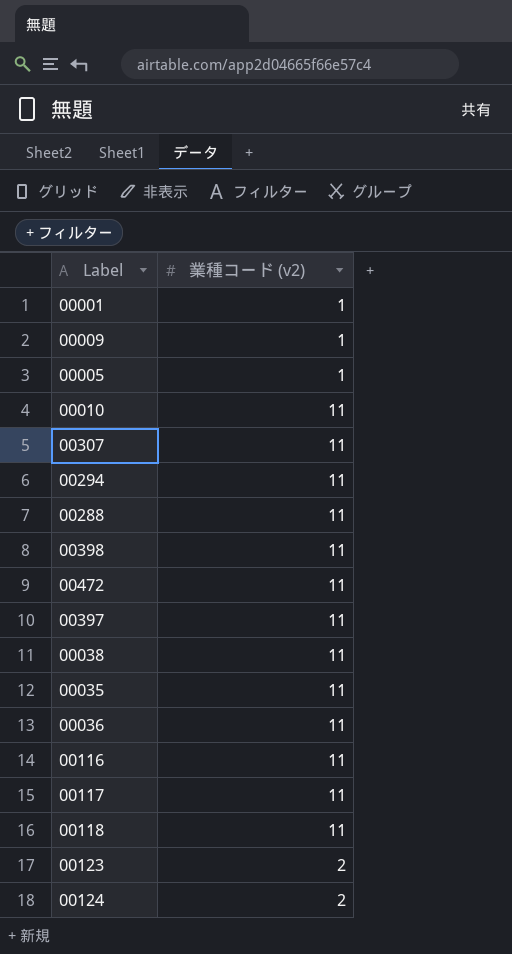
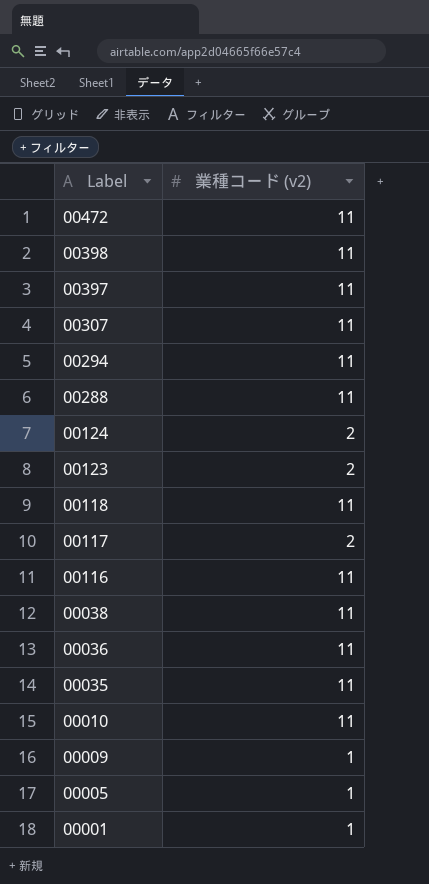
row order: none -> Label descending
00117 | 業種コード (v2): 11 -> 2

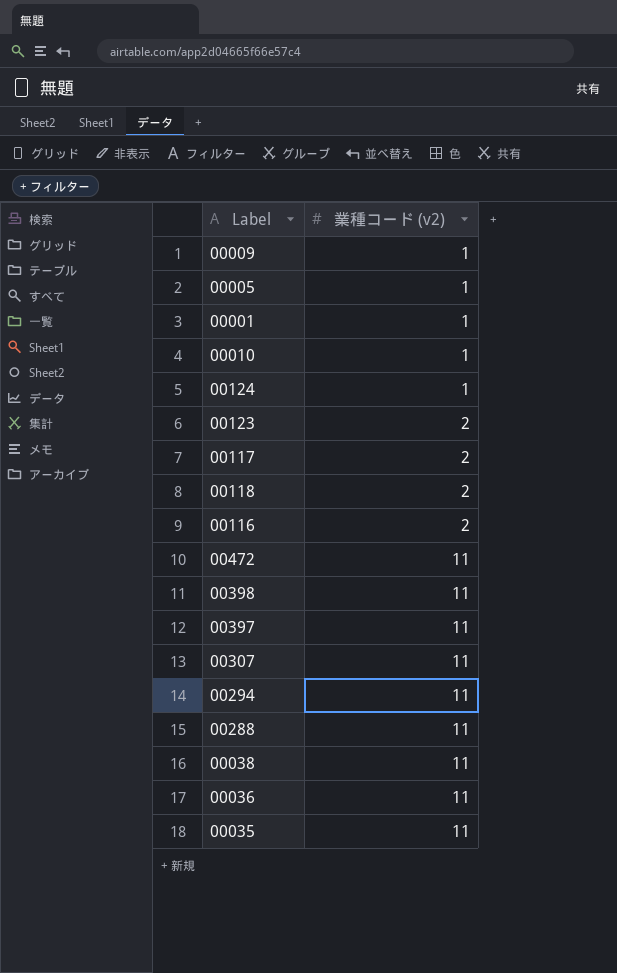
row order: Label descending -> 業種コード (v2) ascending
00010 | 業種コード (v2): 11 -> 1
00124 | 業種コード (v2): 2 -> 1
00118 | 業種コード (v2): 11 -> 2
00116 | 業種コード (v2): 11 -> 2

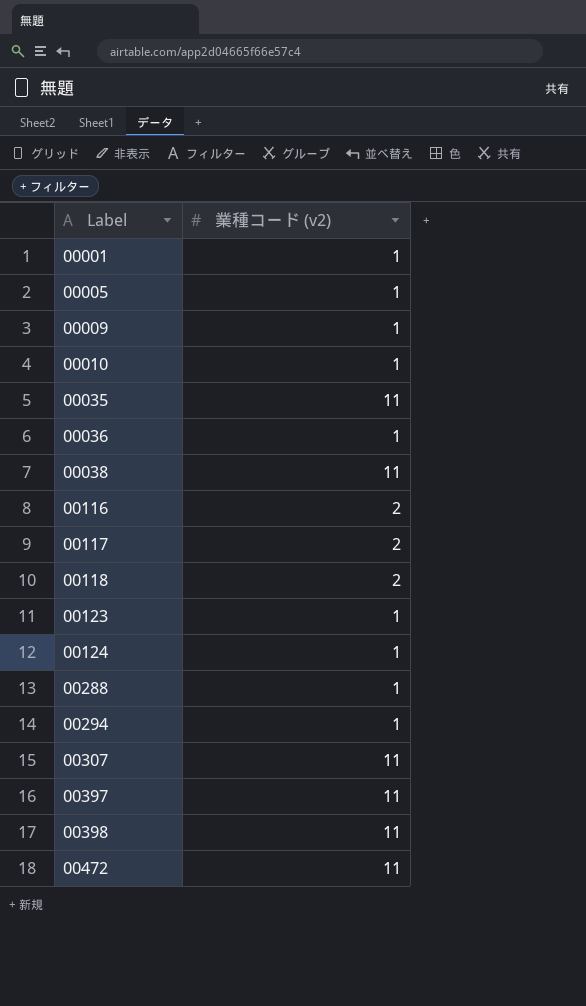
row order: 業種コード (v2) ascending -> Label ascending
00036 | 業種コード (v2): 11 -> 1
00123 | 業種コード (v2): 2 -> 1
00288 | 業種コード (v2): 11 -> 1
00294 | 業種コード (v2): 11 -> 1

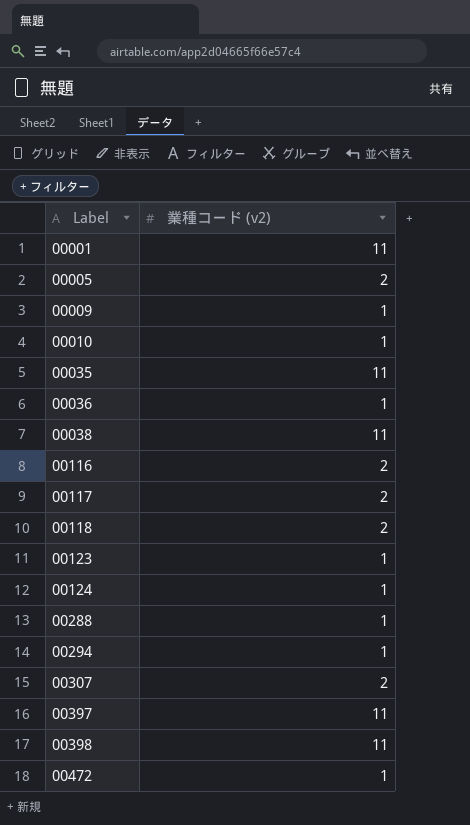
00001 | 業種コード (v2): 1 -> 11
00005 | 業種コード (v2): 1 -> 2
00307 | 業種コード (v2): 11 -> 2
00472 | 業種コード (v2): 11 -> 1

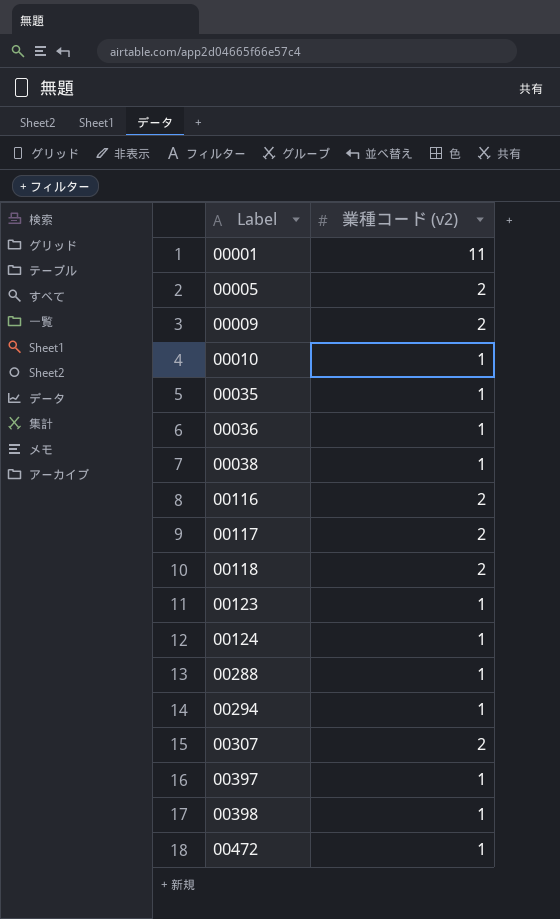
00009 | 業種コード (v2): 1 -> 2
00035 | 業種コード (v2): 11 -> 1
00038 | 業種コード (v2): 11 -> 1
00397 | 業種コード (v2): 11 -> 1
00398 | 業種コード (v2): 11 -> 1

